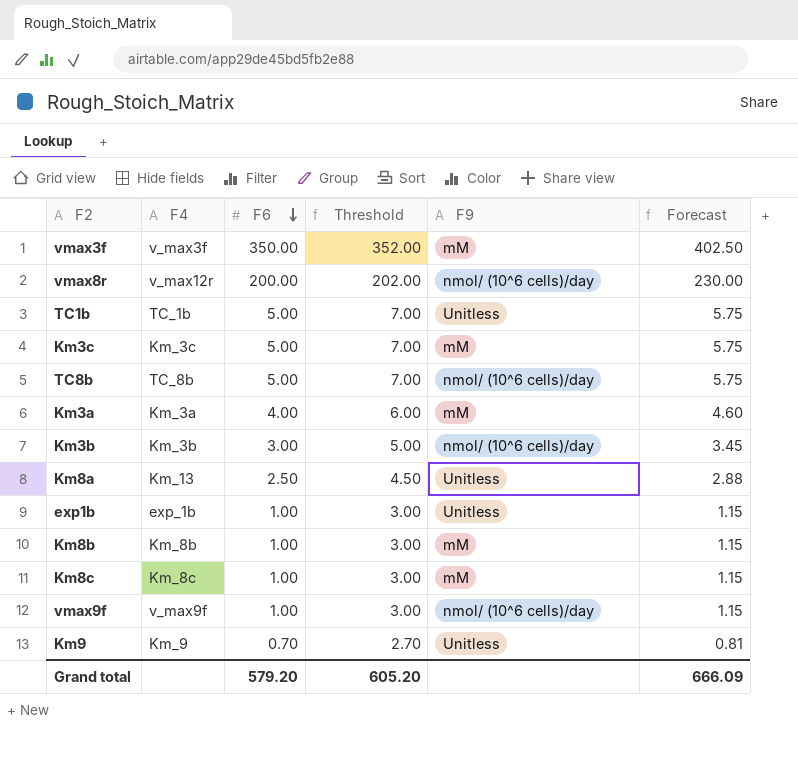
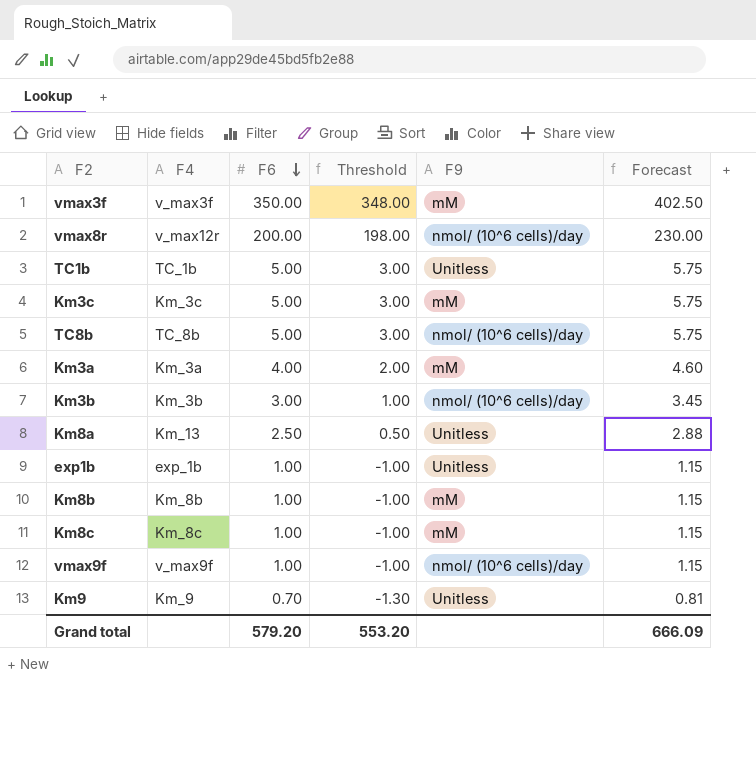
column Threshold | formula: [F6] + 2 -> [F6] - 2
Grand total | Threshold: 605.20 -> 553.20

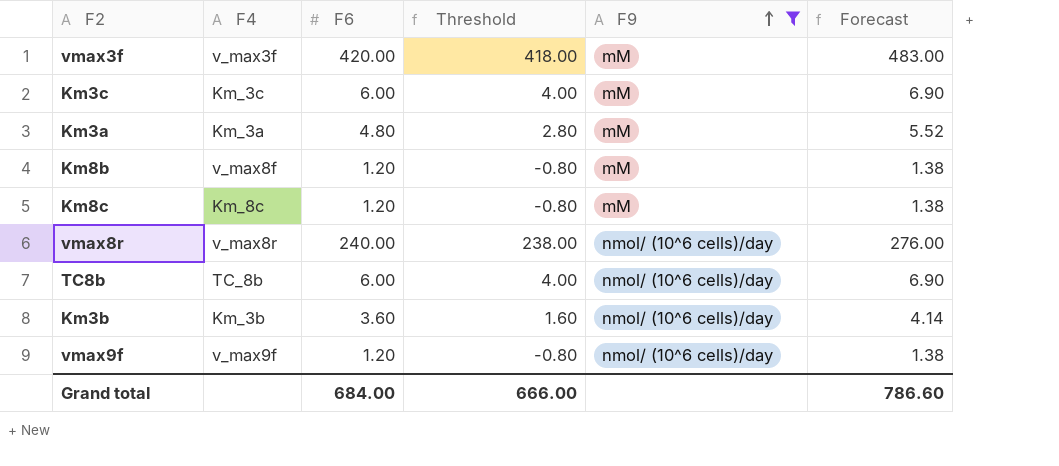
filter: none -> F9 != Unitless
row order: F6 descending -> F9 ascending
vmax3f | F6: 350.00 -> 420.00
vmax3f | Threshold: 348.00 -> 418.00
vmax3f | Forecast: 402.50 -> 483.00
Km3c | F6: 5.00 -> 6.00
Km3c | Threshold: 3.00 -> 4.00
Km3c | Forecast: 5.75 -> 6.90
Km3a | F6: 4.00 -> 4.80
Km3a | Threshold: 2.00 -> 2.80
Km3a | Forecast: 4.60 -> 5.52
Km8b | F4: Km_8b -> v_max8f
Km8b | F6: 1.00 -> 1.20
Km8b | Threshold: -1.00 -> -0.80
Km8b | Forecast: 1.15 -> 1.38
Km8c | F6: 1.00 -> 1.20
Km8c | Threshold: -1.00 -> -0.80
Km8c | Forecast: 1.15 -> 1.38
vmax8r | F4: v_max12r -> v_max8r
vmax8r | F6: 200.00 -> 240.00
vmax8r | Threshold: 198.00 -> 238.00
vmax8r | Forecast: 230.00 -> 276.00
TC8b | F6: 5.00 -> 6.00
TC8b | Threshold: 3.00 -> 4.00
TC8b | Forecast: 5.75 -> 6.90
Km3b | F6: 3.00 -> 3.60
Km3b | Threshold: 1.00 -> 1.60
Km3b | Forecast: 3.45 -> 4.14
vmax9f | F6: 1.00 -> 1.20
vmax9f | Threshold: -1.00 -> -0.80
vmax9f | Forecast: 1.15 -> 1.38
Grand total | F6: 579.20 -> 684.00
Grand total | Threshold: 553.20 -> 666.00
Grand total | Forecast: 666.09 -> 786.60

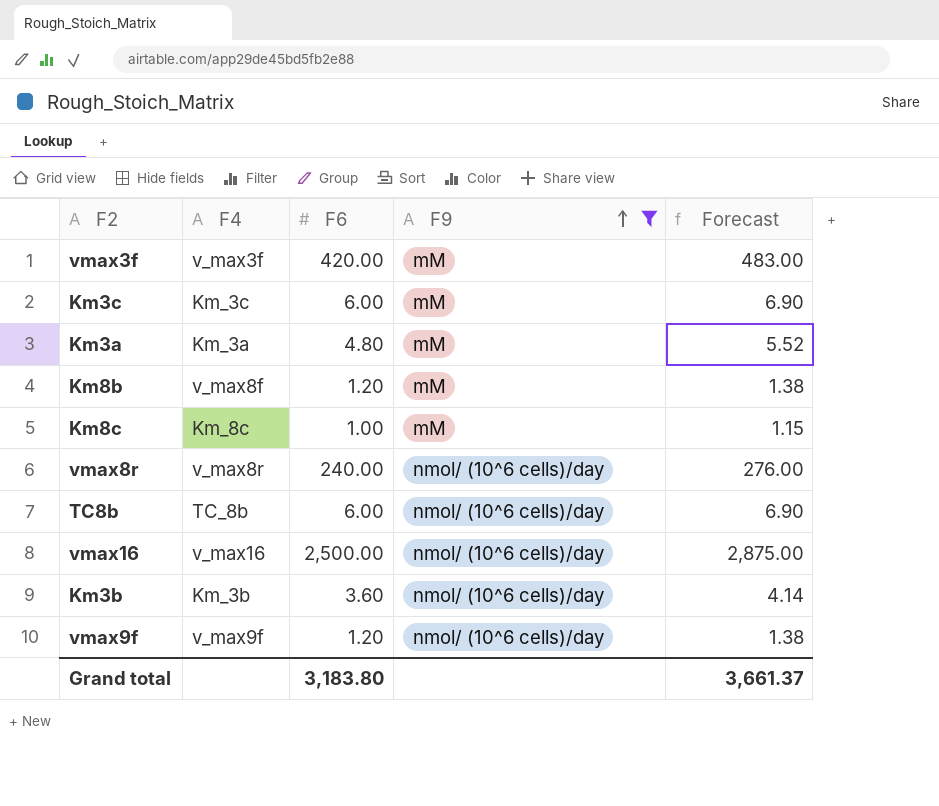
column Threshold | formula: [F6] - 2 -> none
Km8c | F6: 1.20 -> 1.00
Km8c | Forecast: 1.38 -> 1.15
row vmax16: none -> v_max16 | 2,500.00 | nmol/ (10^6 cells)/day | 2,875.00
Grand total | F6: 684.00 -> 3,183.80
Grand total | Forecast: 786.60 -> 3,661.37

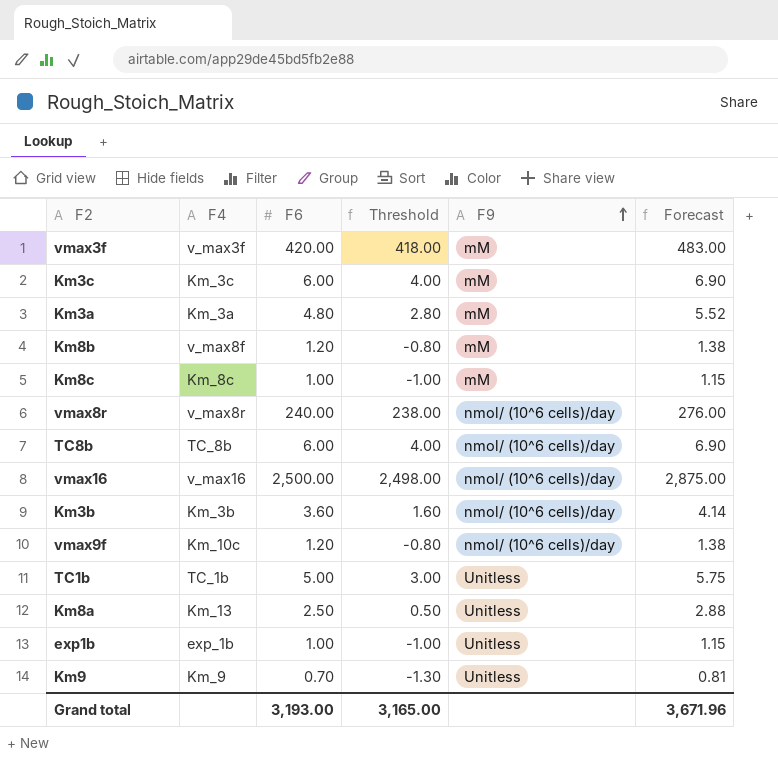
filter: F9 != Unitless -> none
column Threshold | formula: none -> [F6] - 2
vmax9f | F4: v_max9f -> Km_10c
Grand total | F6: 3,183.80 -> 3,193.00
Grand total | Forecast: 3,661.37 -> 3,671.96

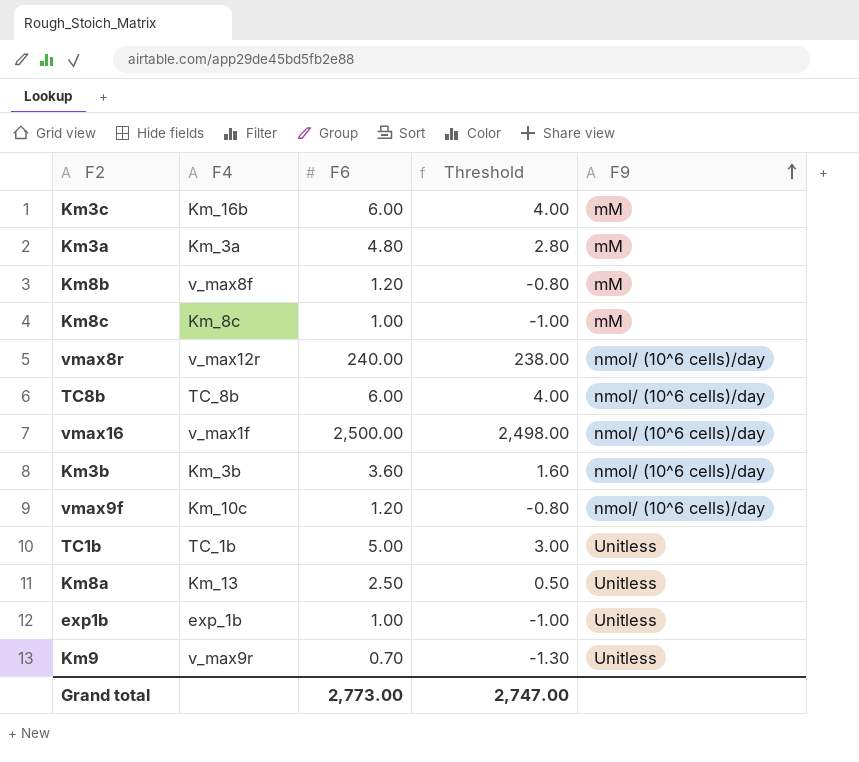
column Forecast | formula: [F6] * 1.15 -> none
row vmax3f: v_max3f | 420.00 | 418.00 | mM | 483.00 -> none
Km3c | F4: Km_3c -> Km_16b
vmax8r | F4: v_max8r -> v_max12r
vmax16 | F4: v_max16 -> v_max1f
Km9 | F4: Km_9 -> v_max9r
Grand total | F6: 3,193.00 -> 2,773.00
Grand total | Threshold: 3,165.00 -> 2,747.00

